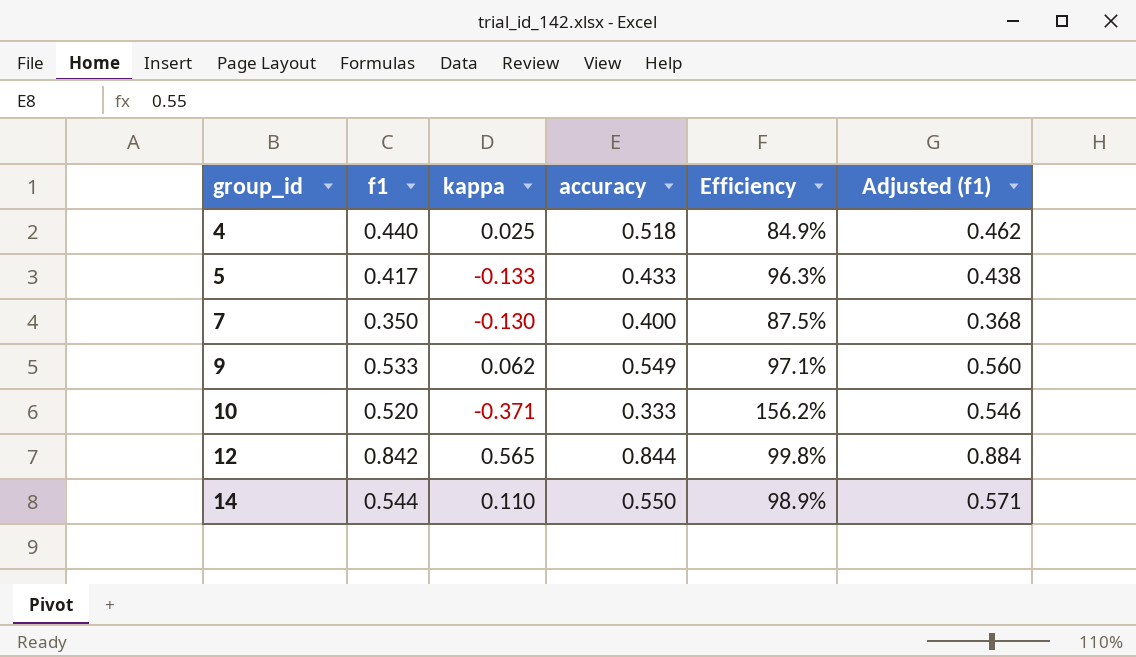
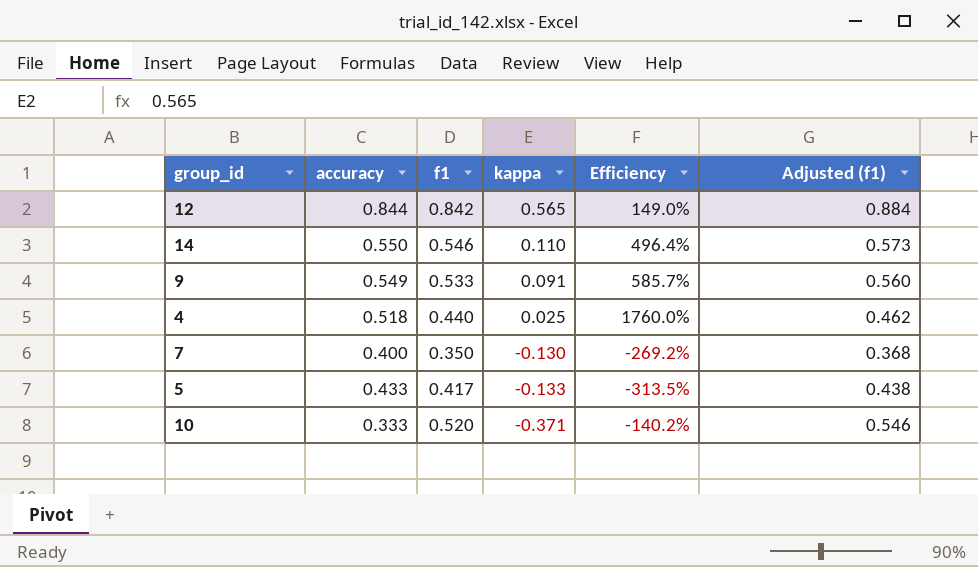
row order: group_id ascending -> kappa descending
column accuracy | position: 4 -> 2
column Efficiency | formula: [f1] / [accuracy] -> [f1] / [kappa]
14 | f1: 0.544 -> 0.546
14 | Adjusted (f1): 0.571 -> 0.573
9 | kappa: 0.062 -> 0.091

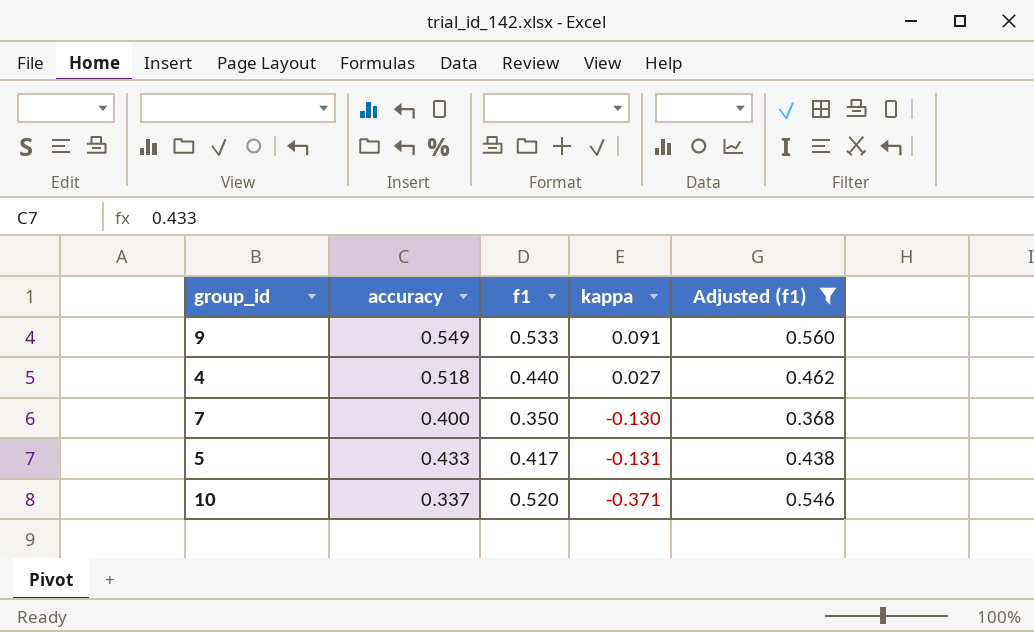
filter: none -> Adjusted (f1) <= 0.560
column Efficiency | formula: [f1] / [kappa] -> none
4 | kappa: 0.025 -> 0.027
5 | kappa: -0.133 -> -0.131
10 | accuracy: 0.333 -> 0.337

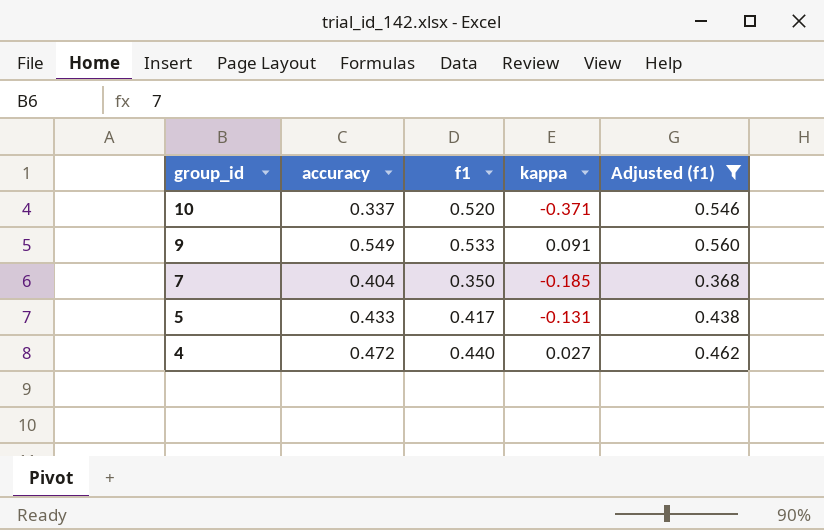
row order: kappa descending -> group_id descending
7 | accuracy: 0.400 -> 0.404
7 | kappa: -0.130 -> -0.185
4 | accuracy: 0.518 -> 0.472

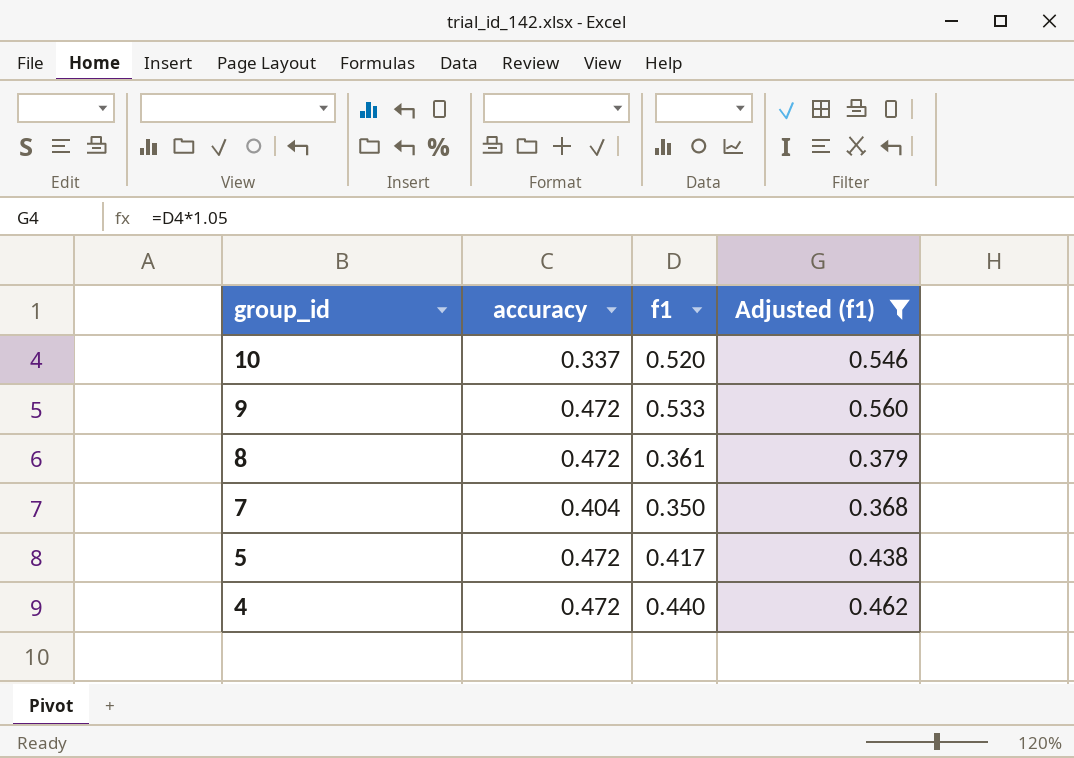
column kappa | position: 4 -> none
9 | accuracy: 0.549 -> 0.472
row 8: none -> 0.472 | 0.361 | 0.379
5 | accuracy: 0.433 -> 0.472

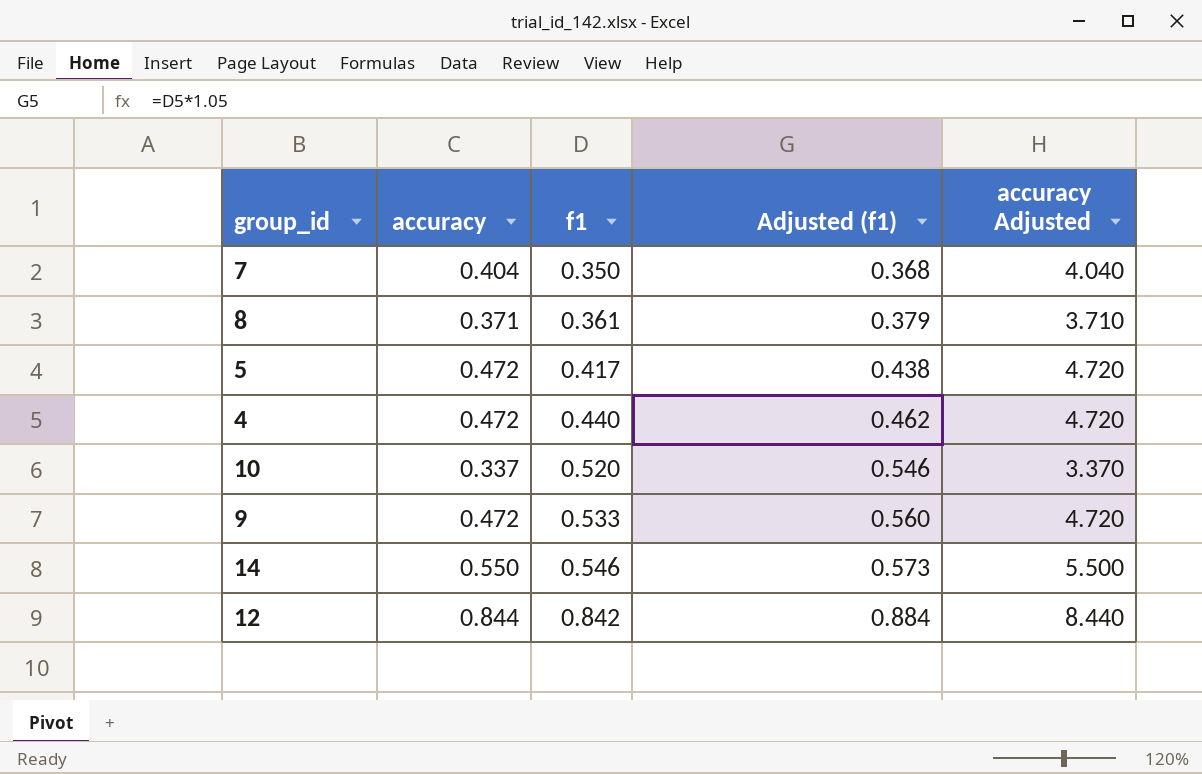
filter: Adjusted (f1) <= 0.560 -> none
row order: group_id descending -> f1 ascending
column accuracy Adjusted | formula: none -> [accuracy] * 10
8 | accuracy: 0.472 -> 0.371

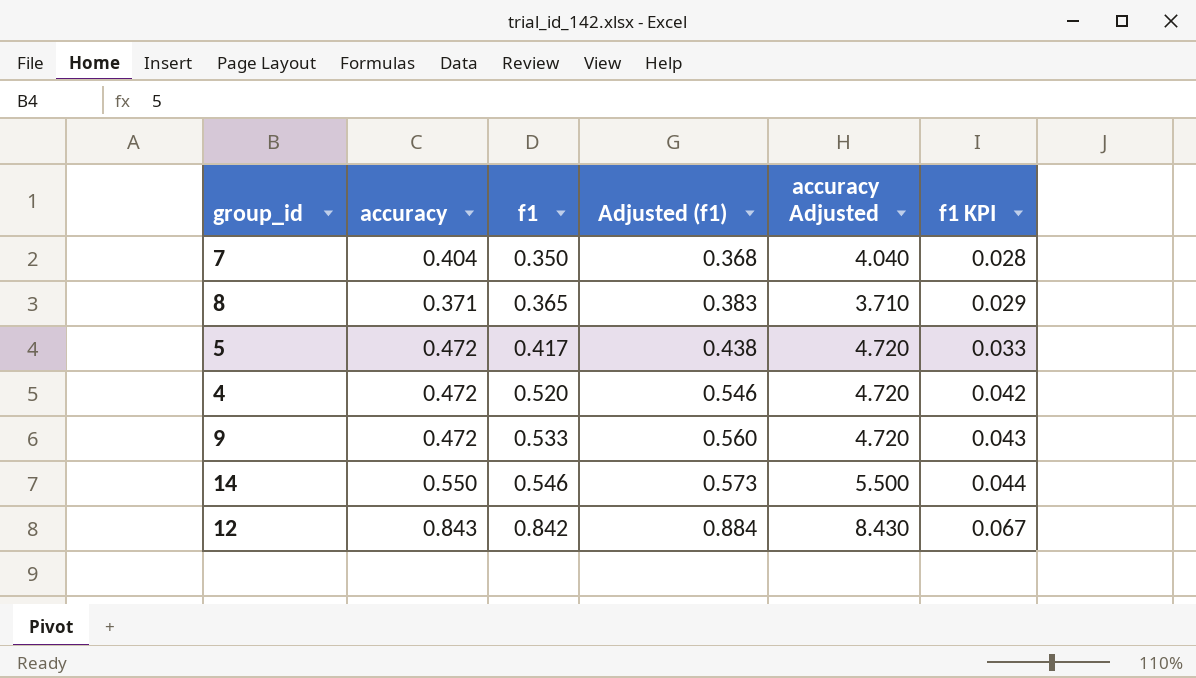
column f1 KPI | formula: none -> [f1] * 0.08
row 10: 0.337 | 0.520 | 0.546 | 3.370 -> none
8 | f1: 0.361 -> 0.365
8 | Adjusted (f1): 0.379 -> 0.383
4 | f1: 0.440 -> 0.520
4 | Adjusted (f1): 0.462 -> 0.546
12 | accuracy: 0.844 -> 0.843
12 | accuracy Adjusted: 8.440 -> 8.430

